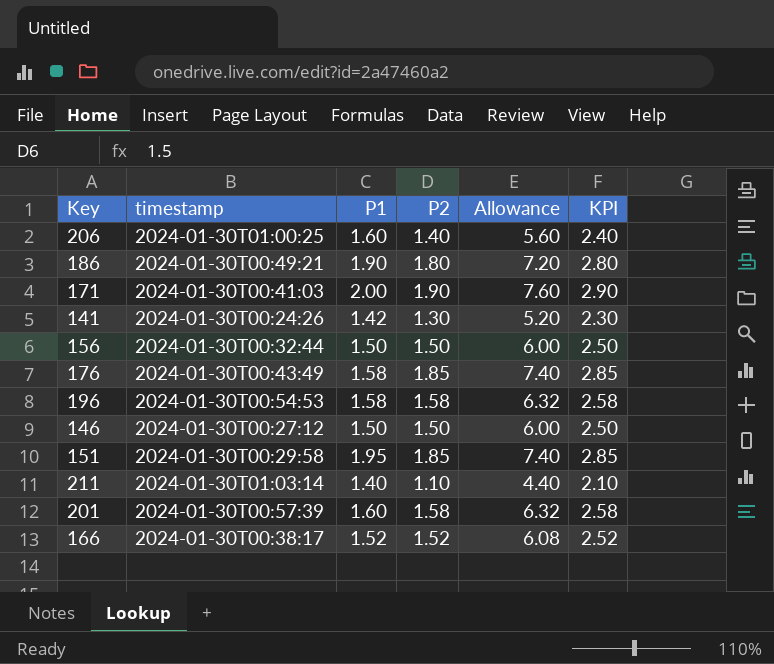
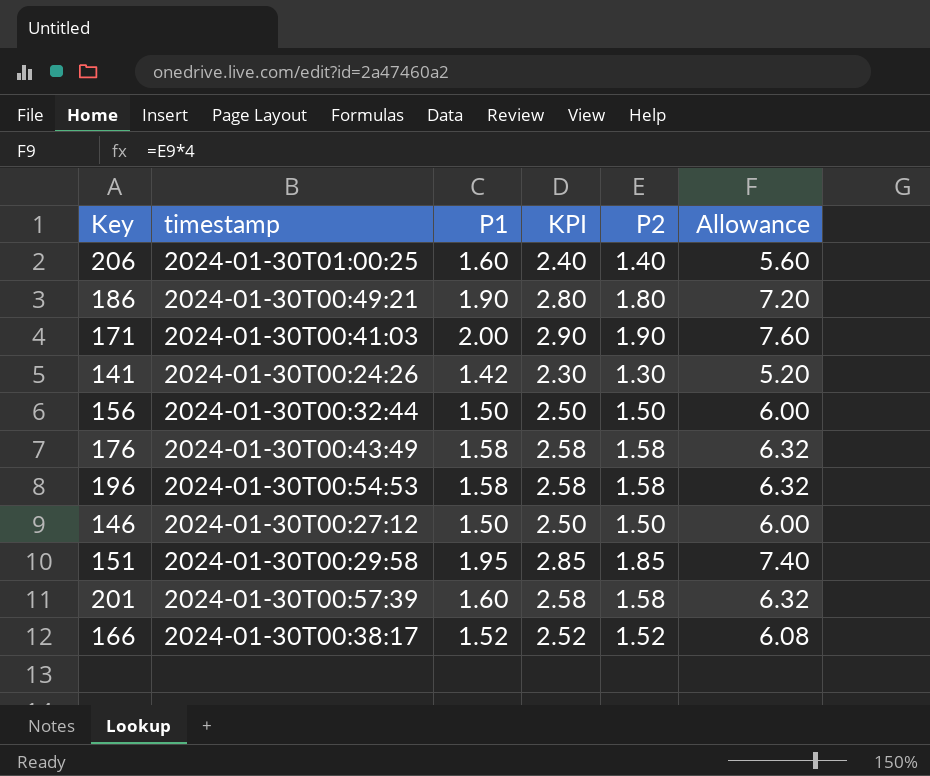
column KPI | position: 6 -> 4
row 211: 2024-01-30T01:03:14 | 1.40 | 1.10 | 4.40 | 2.10 -> none
176 | KPI: 2.85 -> 2.58
176 | P2: 1.85 -> 1.58
176 | Allowance: 7.40 -> 6.32

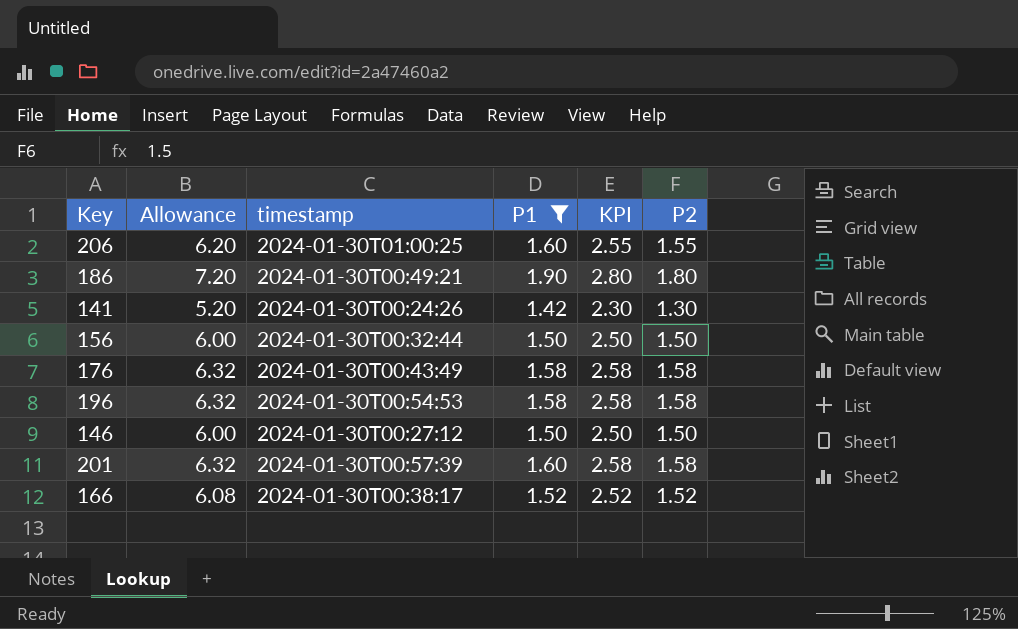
filter: none -> P1 <= 1.90
column Allowance | position: 6 -> 2
206 | Allowance: 5.60 -> 6.20
206 | KPI: 2.40 -> 2.55
206 | P2: 1.40 -> 1.55

